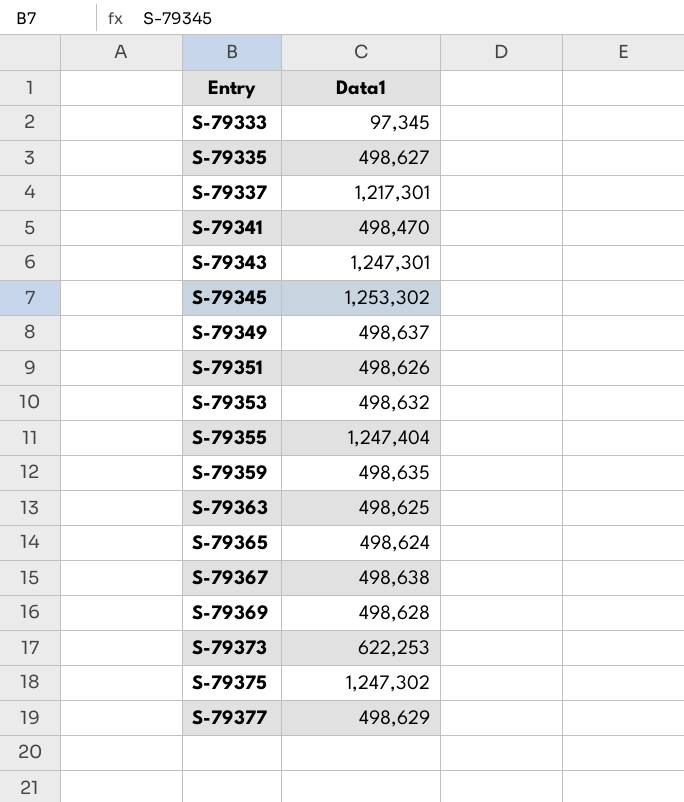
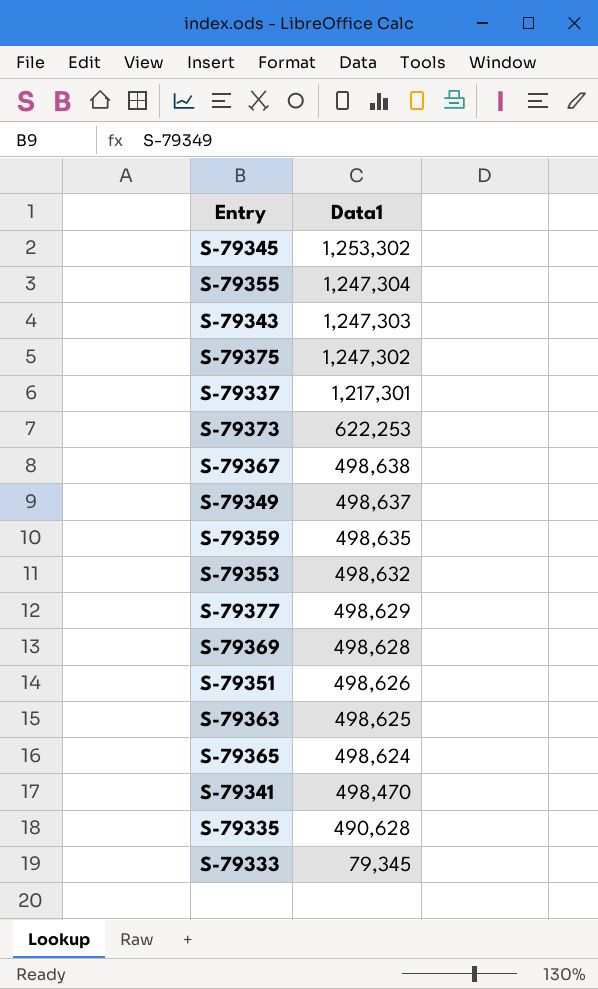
row order: Entry ascending -> Data1 descending
S-79355 | Data1: 1,247,404 -> 1,247,304
S-79343 | Data1: 1,247,301 -> 1,247,303
S-79335 | Data1: 498,627 -> 490,628
S-79333 | Data1: 97,345 -> 79,345

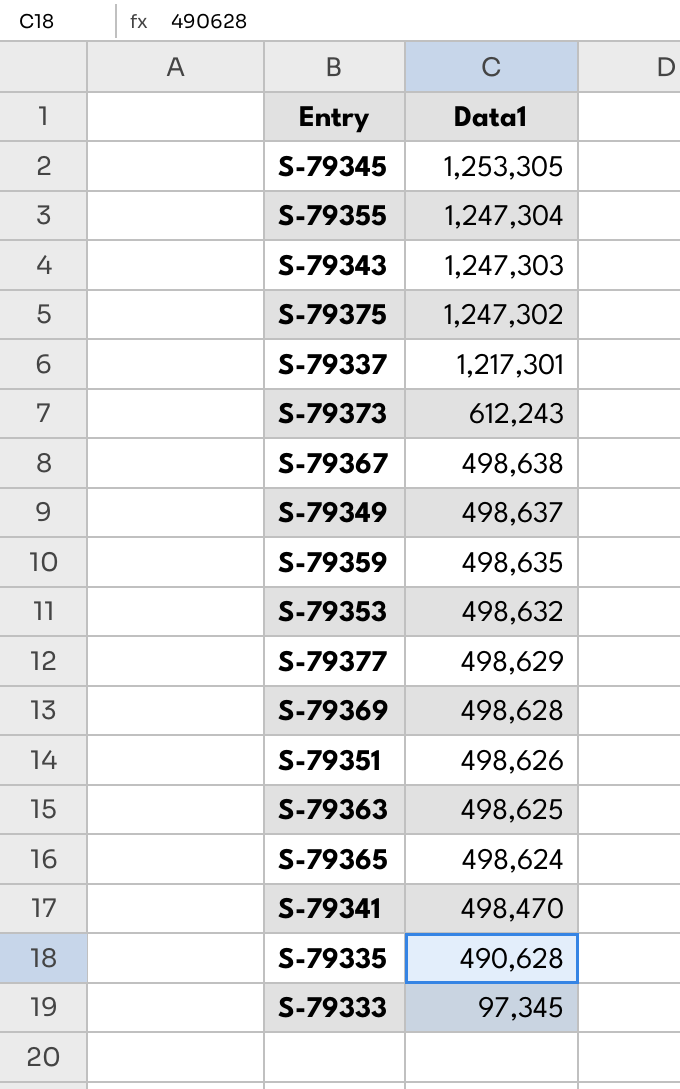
S-79345 | Data1: 1,253,302 -> 1,253,305
S-79373 | Data1: 622,253 -> 612,243
S-79333 | Data1: 79,345 -> 97,345

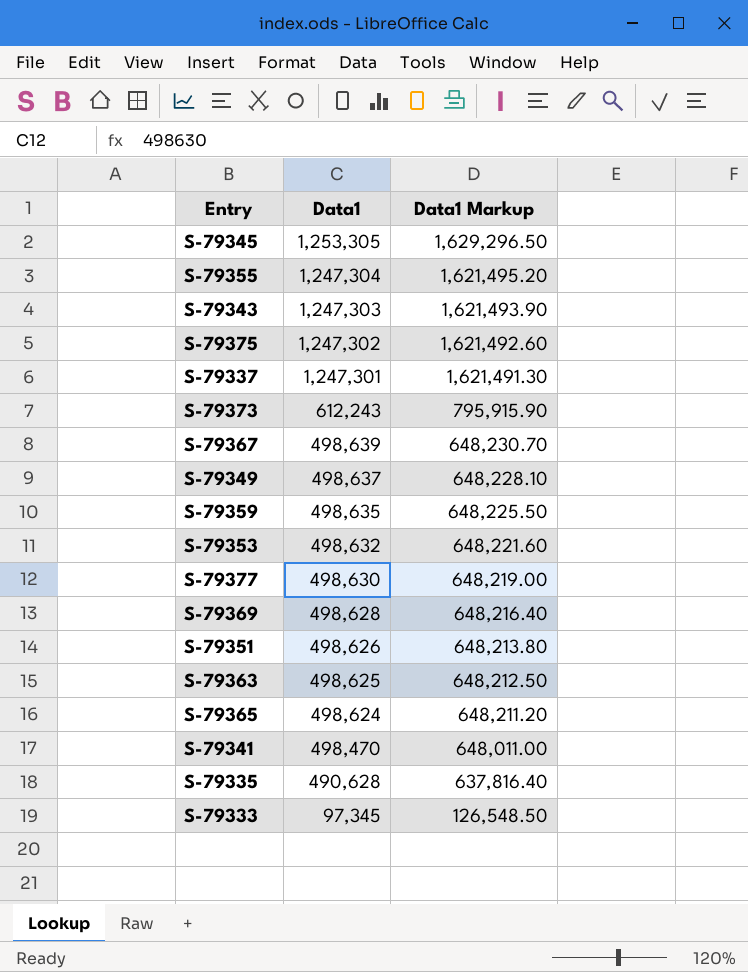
column Data1 Markup | formula: none -> [Data1] * 1.3
S-79337 | Data1: 1,217,301 -> 1,247,301
S-79367 | Data1: 498,638 -> 498,639
S-79377 | Data1: 498,629 -> 498,630

